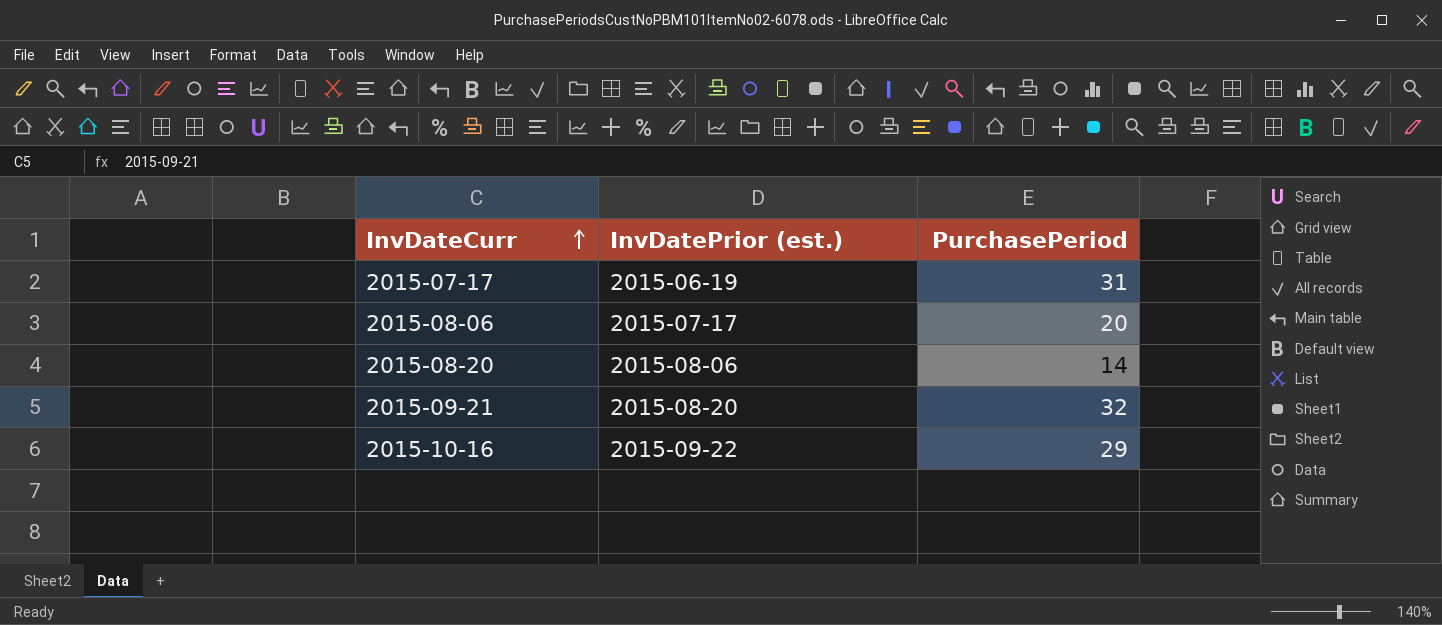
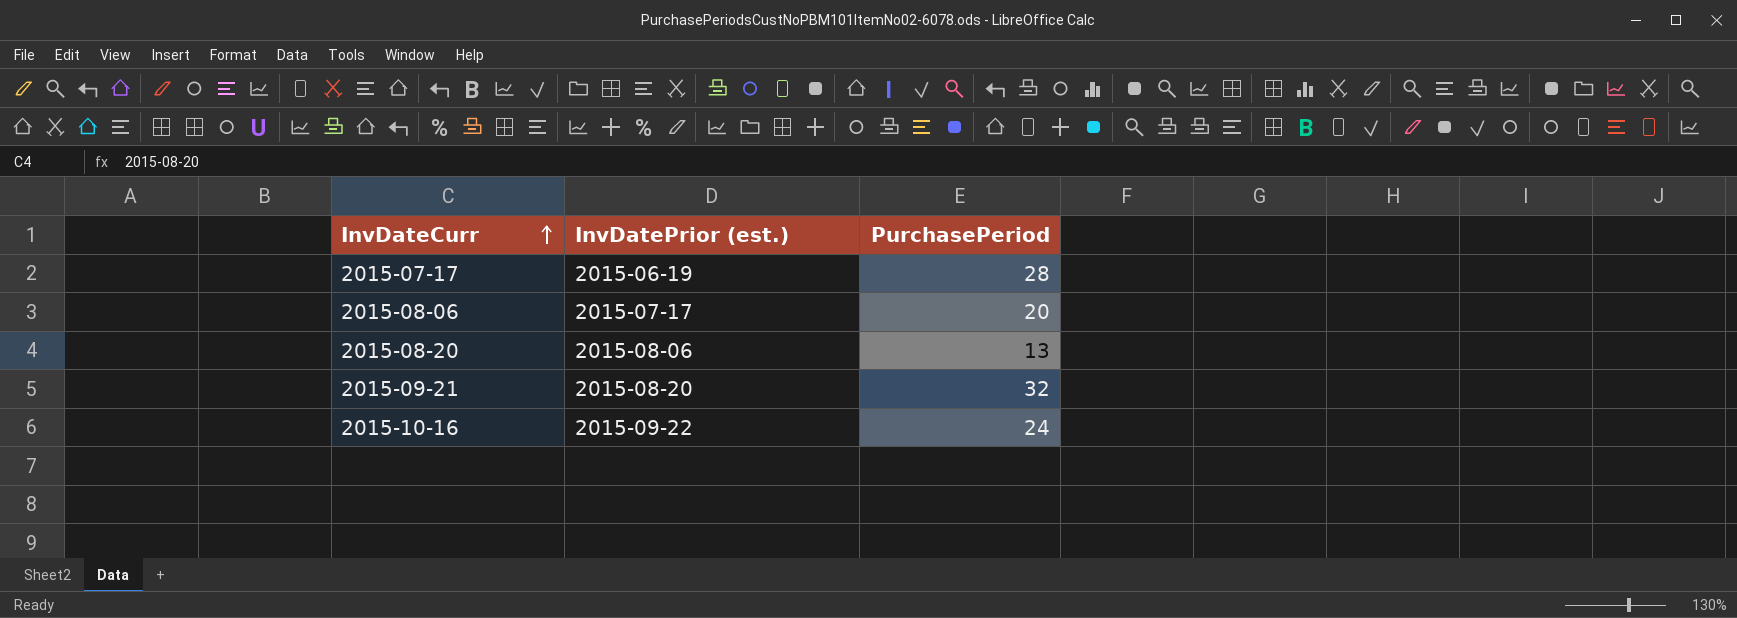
2015-07-17 | PurchasePeriod: 31 -> 28
2015-08-20 | PurchasePeriod: 14 -> 13
2015-10-16 | PurchasePeriod: 29 -> 24

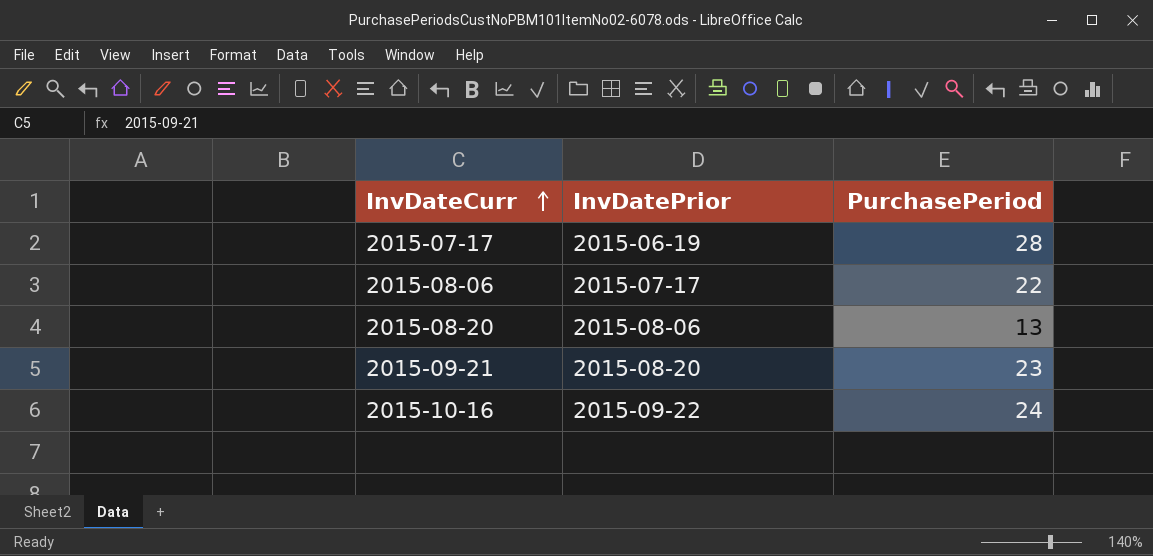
column name: InvDatePrior (est.) -> InvDatePrior
2015-08-06 | PurchasePeriod: 20 -> 22
2015-09-21 | PurchasePeriod: 32 -> 23

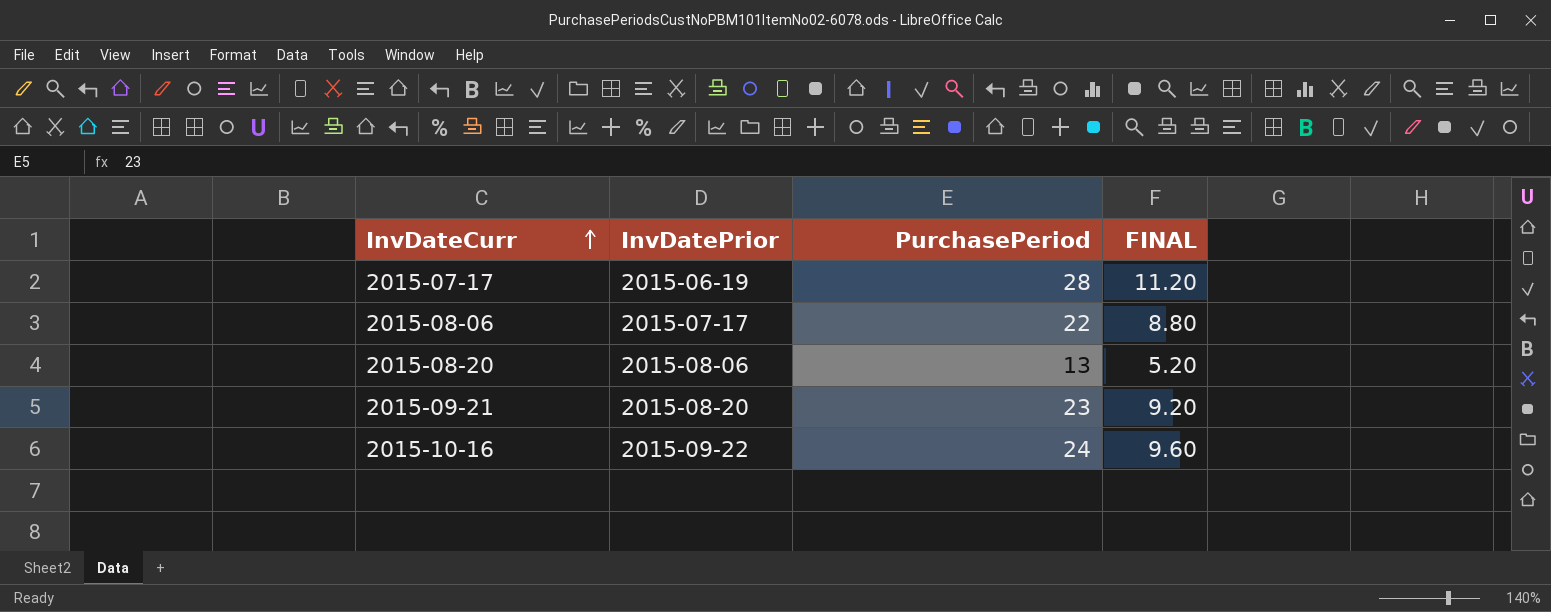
column FINAL | formula: none -> [PurchasePeriod] * 0.4

